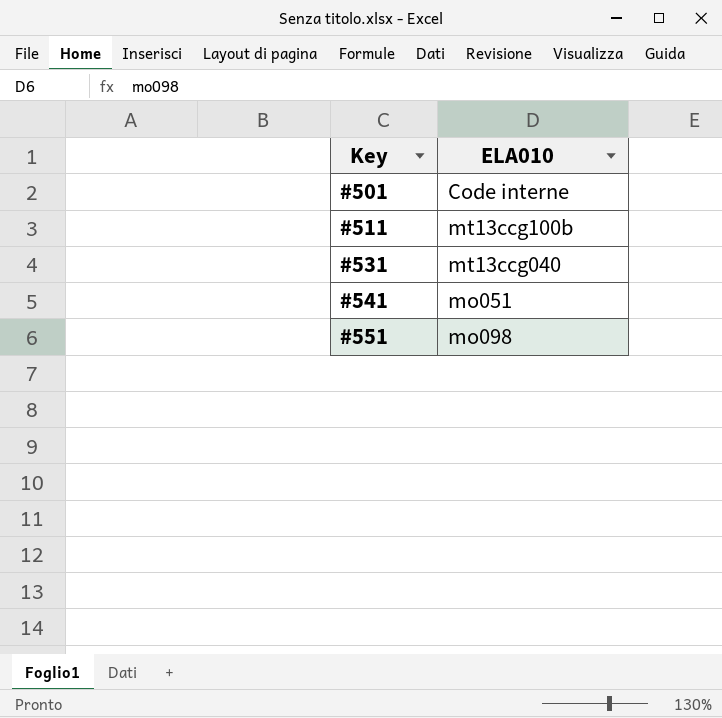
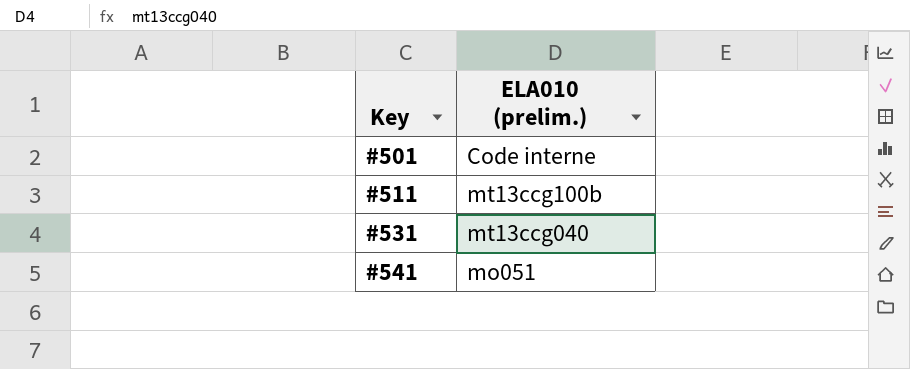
column name: ELA010 -> ELA010 (prelim.)
row #551: mo098 -> none

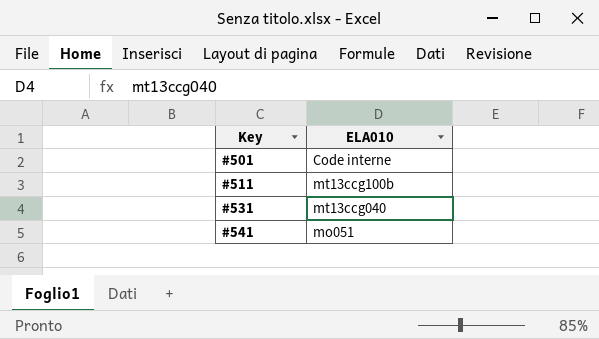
column name: ELA010 (prelim.) -> ELA010

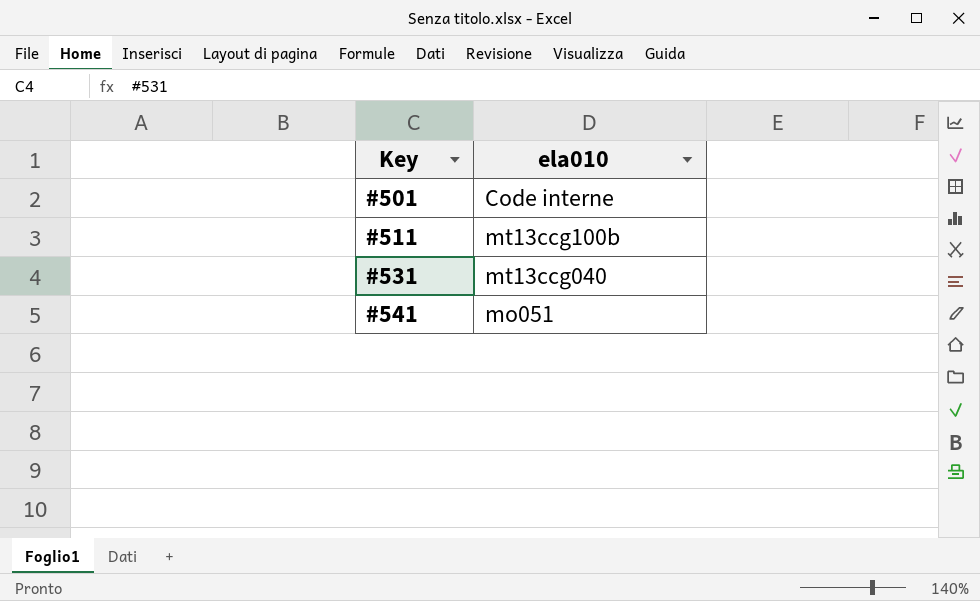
column name: ELA010 -> ela010

